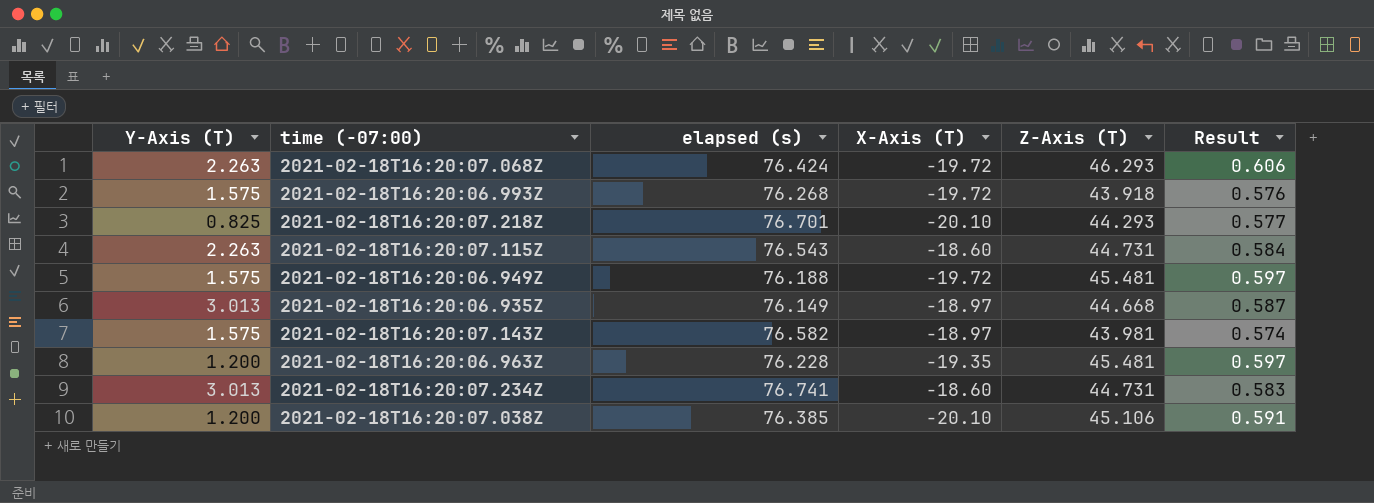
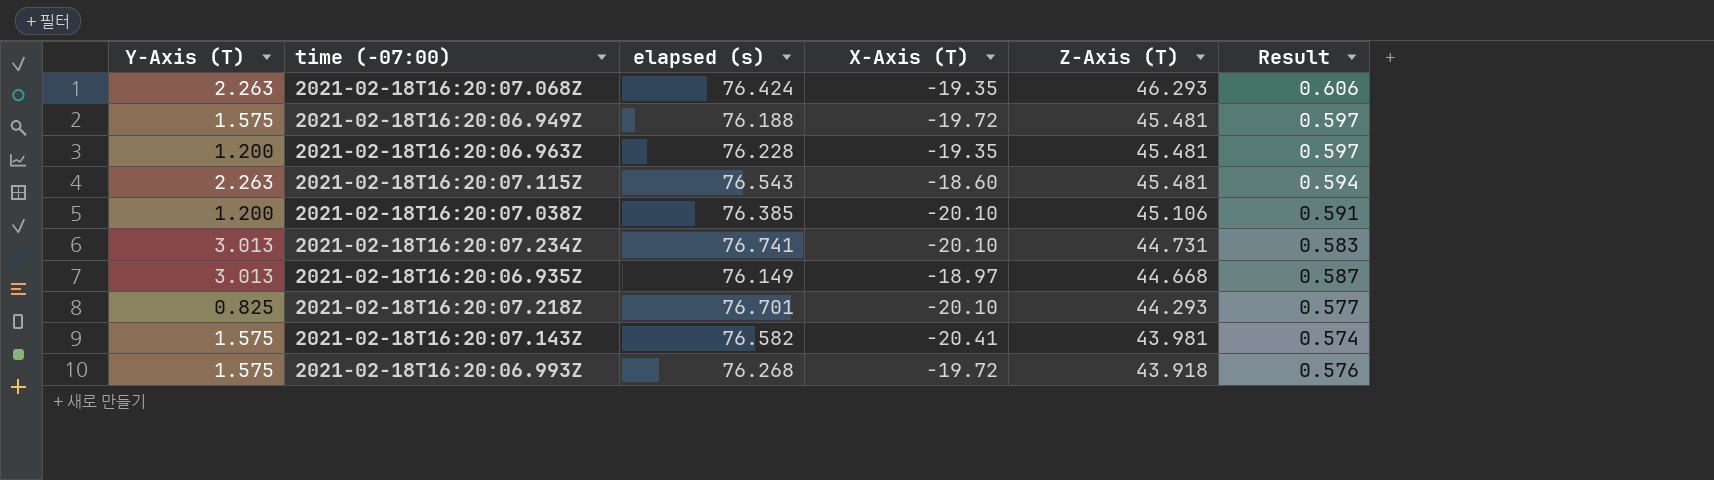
row order: none -> Z-Axis (T) descending
2021-02-18T16:20:07.068Z | X-Axis (T): -19.72 -> -19.35
2021-02-18T16:20:07.115Z | Z-Axis (T): 44.731 -> 45.481
2021-02-18T16:20:07.115Z | Result: 0.584 -> 0.594
2021-02-18T16:20:07.234Z | X-Axis (T): -18.60 -> -20.10
2021-02-18T16:20:07.143Z | X-Axis (T): -18.97 -> -20.41

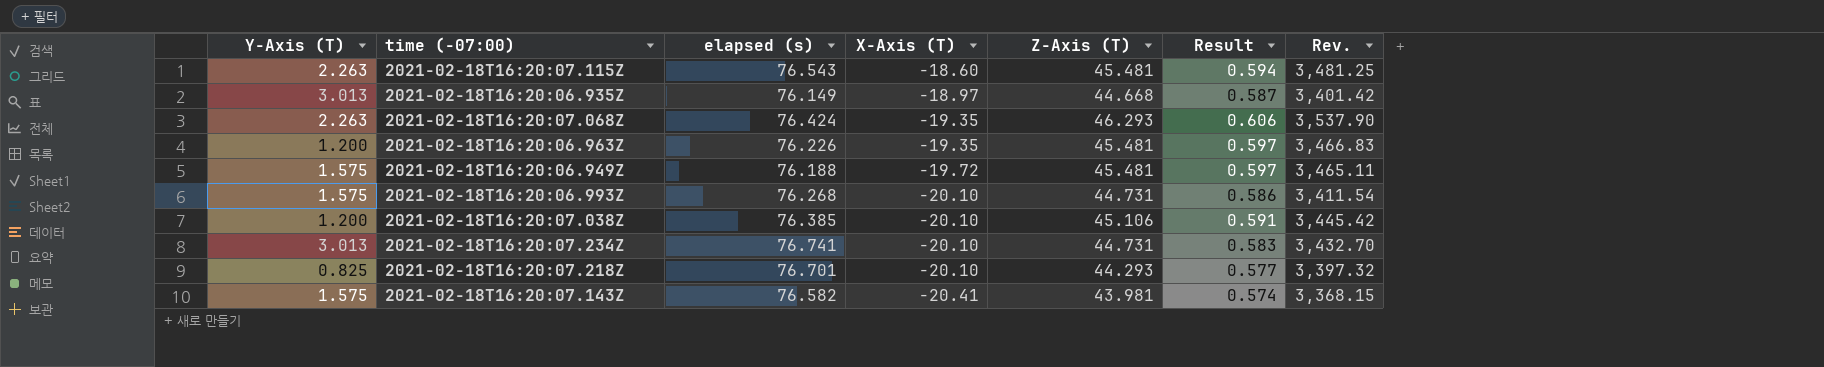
row order: Z-Axis (T) descending -> X-Axis (T) descending
column Rev. | formula: none -> [elapsed (s)] * [Z-Axis (T)]
2021-02-18T16:20:06.963Z | elapsed (s): 76.228 -> 76.226
2021-02-18T16:20:06.993Z | X-Axis (T): -19.72 -> -20.10
2021-02-18T16:20:06.993Z | Z-Axis (T): 43.918 -> 44.731
2021-02-18T16:20:06.993Z | Result: 0.576 -> 0.586

